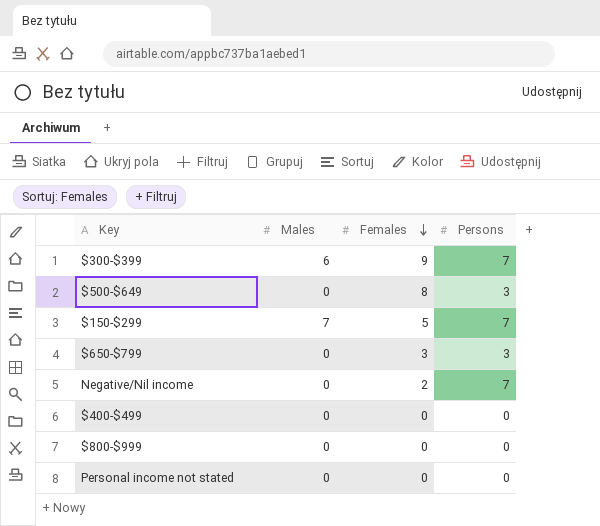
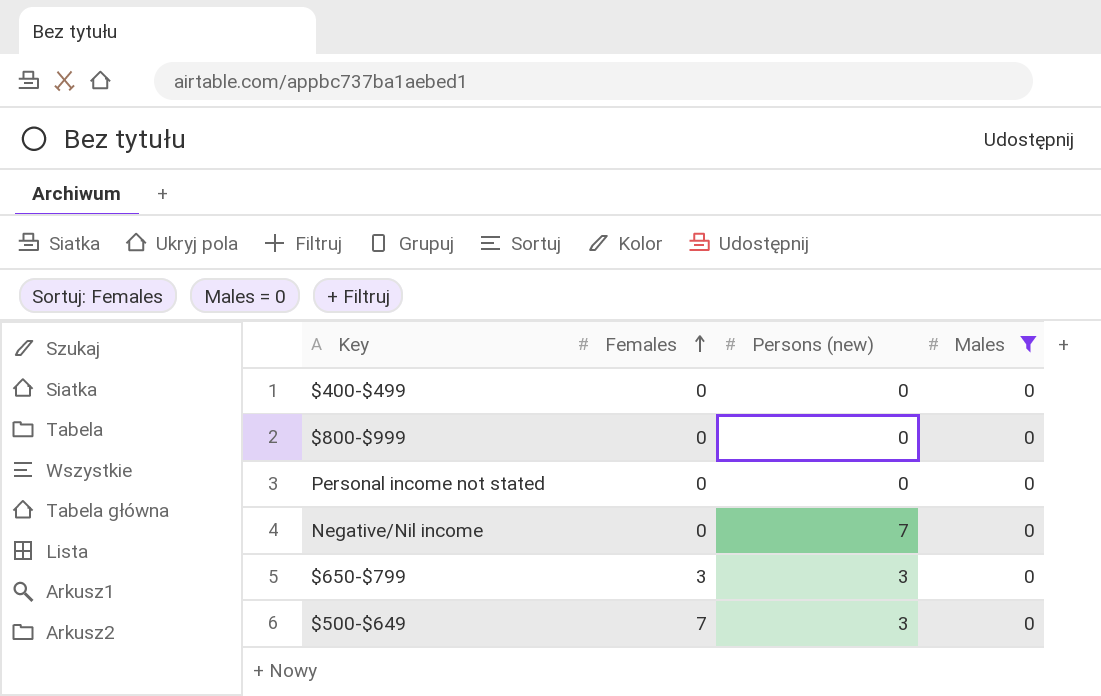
filter: none -> Males = 0
row order: Females descending -> Females ascending
column name: Persons -> Persons (new)
column Males | position: 2 -> 4
Negative/Nil income | Females: 2 -> 0
$500-$649 | Females: 8 -> 7

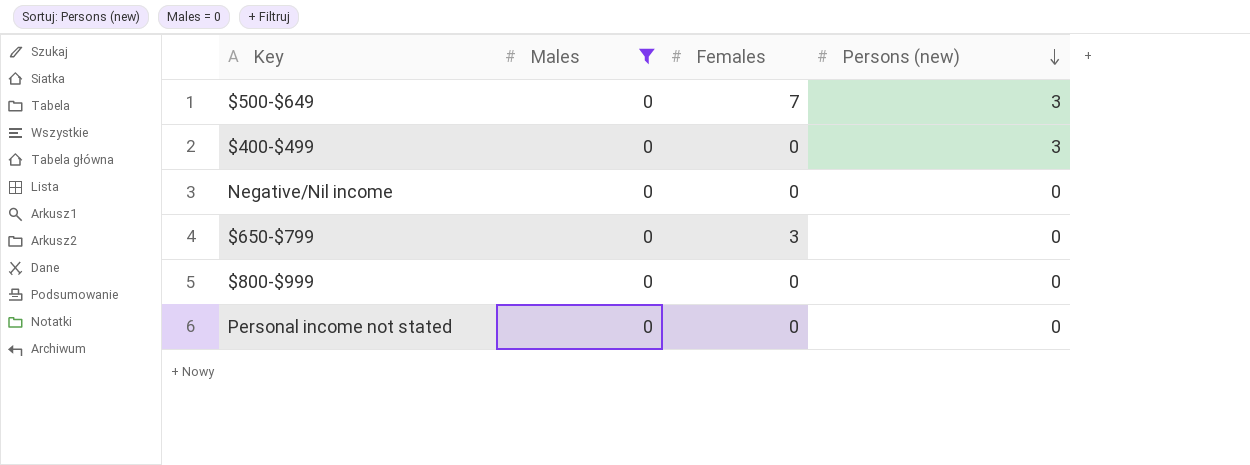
row order: Females ascending -> Persons (new) descending
column Males | position: 4 -> 2
$400-$499 | Persons (new): 0 -> 3
Negative/Nil income | Persons (new): 7 -> 0
$650-$799 | Persons (new): 3 -> 0

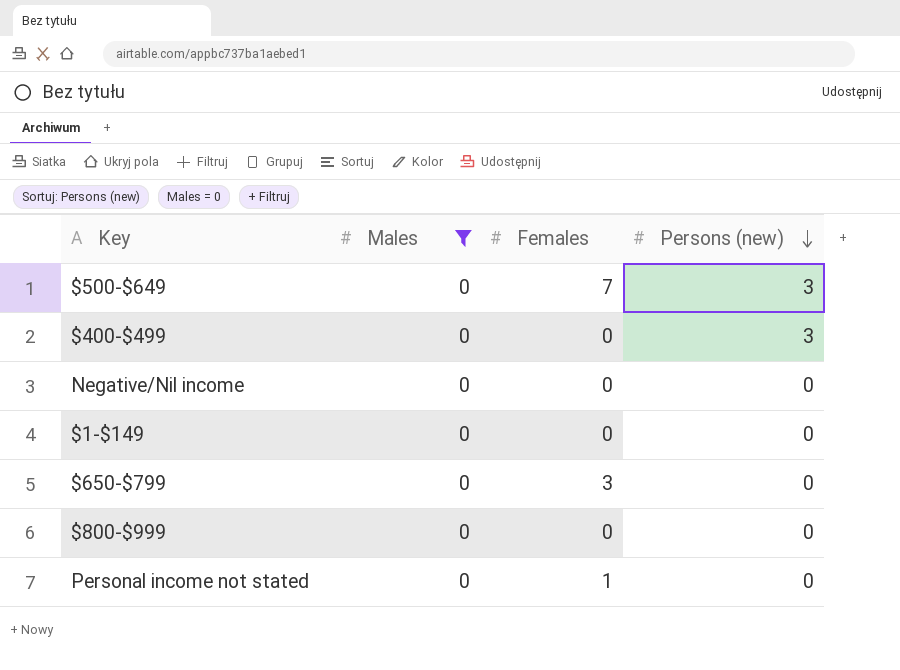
row $1-$149: none -> 0 | 0 | 0
Personal income not stated | Females: 0 -> 1

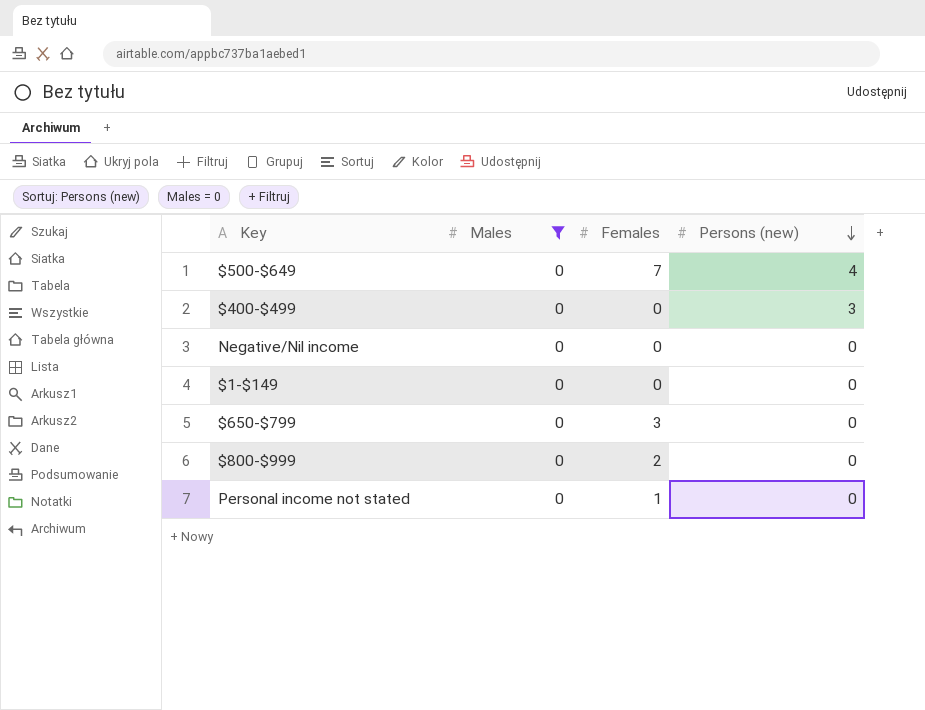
$500-$649 | Persons (new): 3 -> 4
$800-$999 | Females: 0 -> 2

